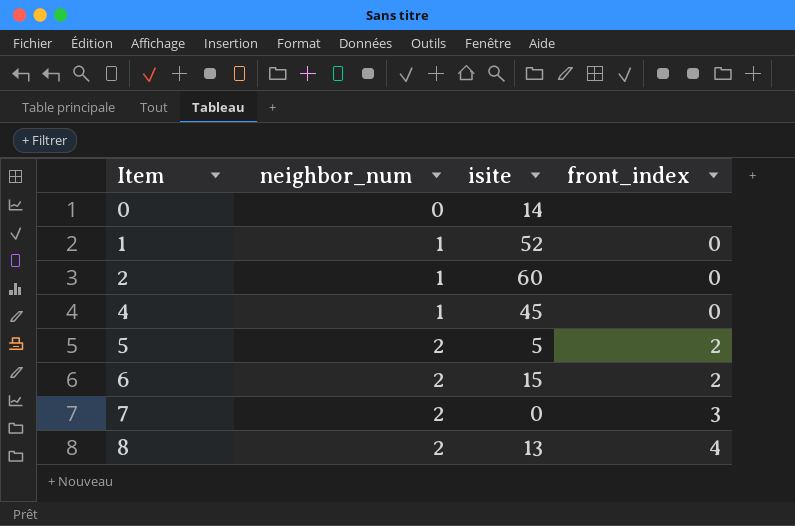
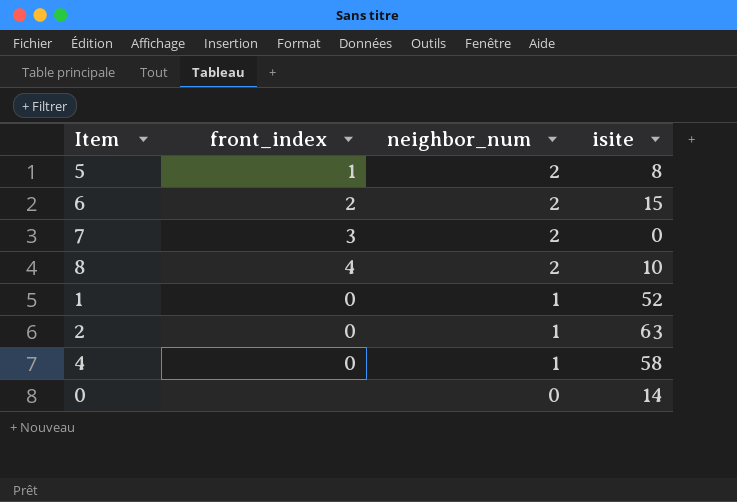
row order: Item ascending -> neighbor_num descending
column front_index | position: 4 -> 2
5 | front_index: 2 -> 1
5 | isite: 5 -> 8
8 | isite: 13 -> 10
2 | isite: 60 -> 63
4 | isite: 45 -> 58

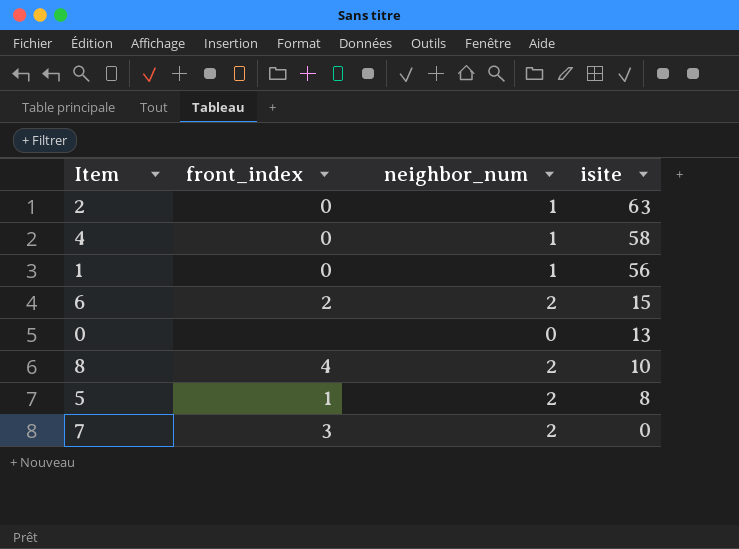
row order: neighbor_num descending -> isite descending
1 | isite: 52 -> 56
0 | isite: 14 -> 13

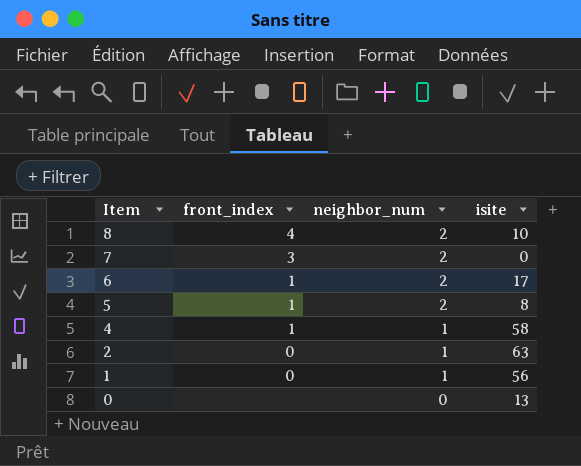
row order: isite descending -> Item descending
6 | front_index: 2 -> 1
6 | isite: 15 -> 17
4 | front_index: 0 -> 1

